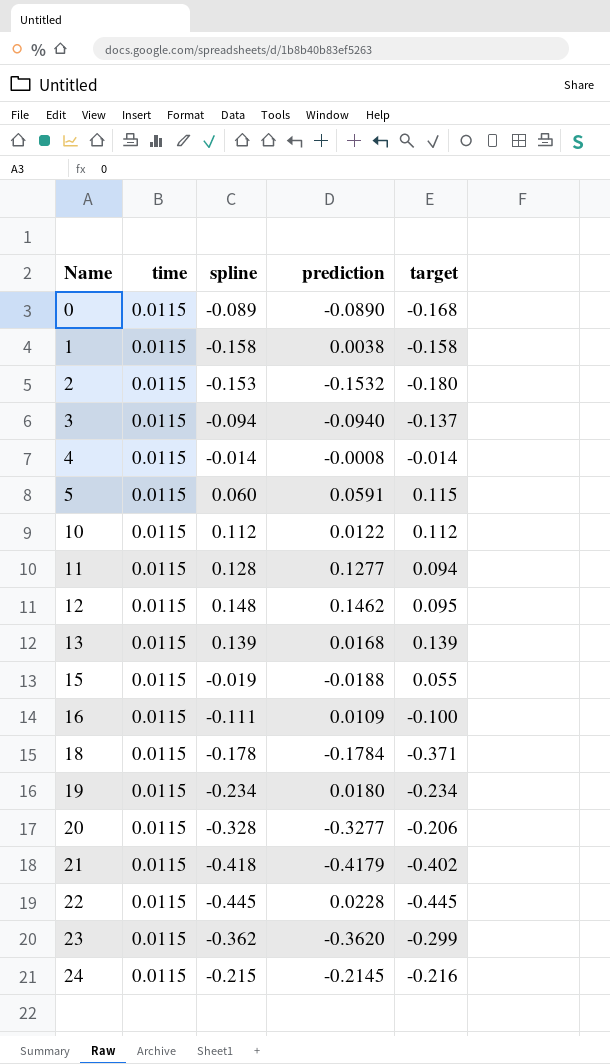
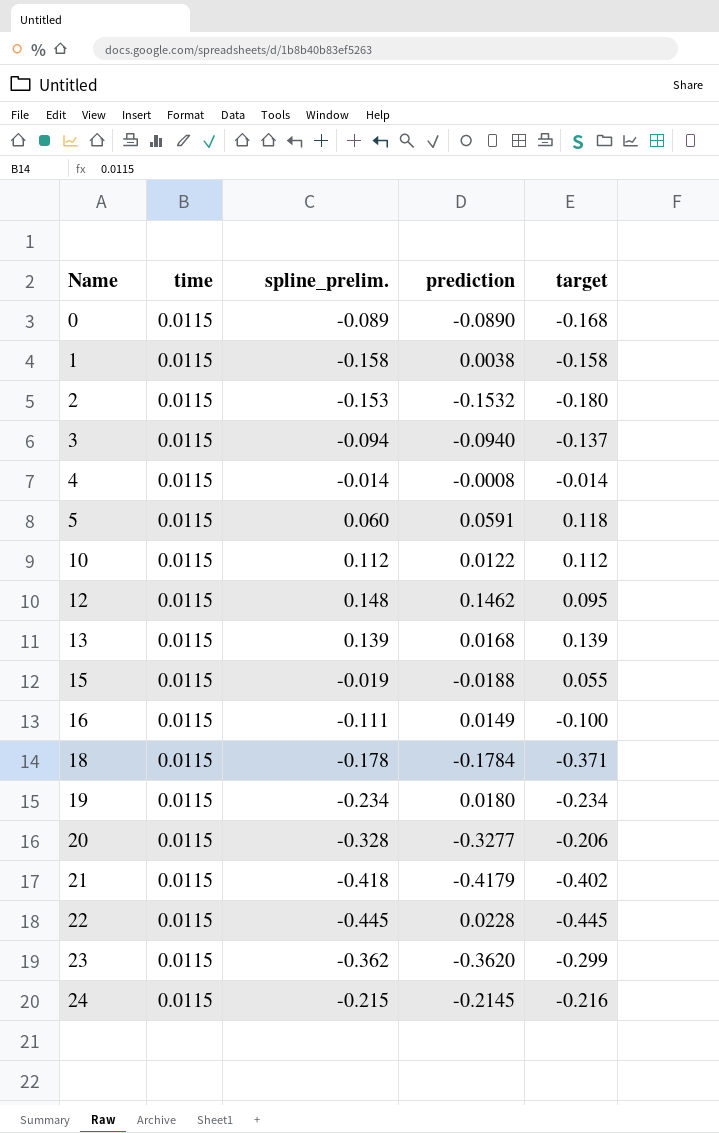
column name: spline -> spline_prelim.
row 11: 0.0115 | 0.128 | 0.1277 | 0.094 -> none
5 | target: 0.115 -> 0.118
16 | prediction: 0.0109 -> 0.0149

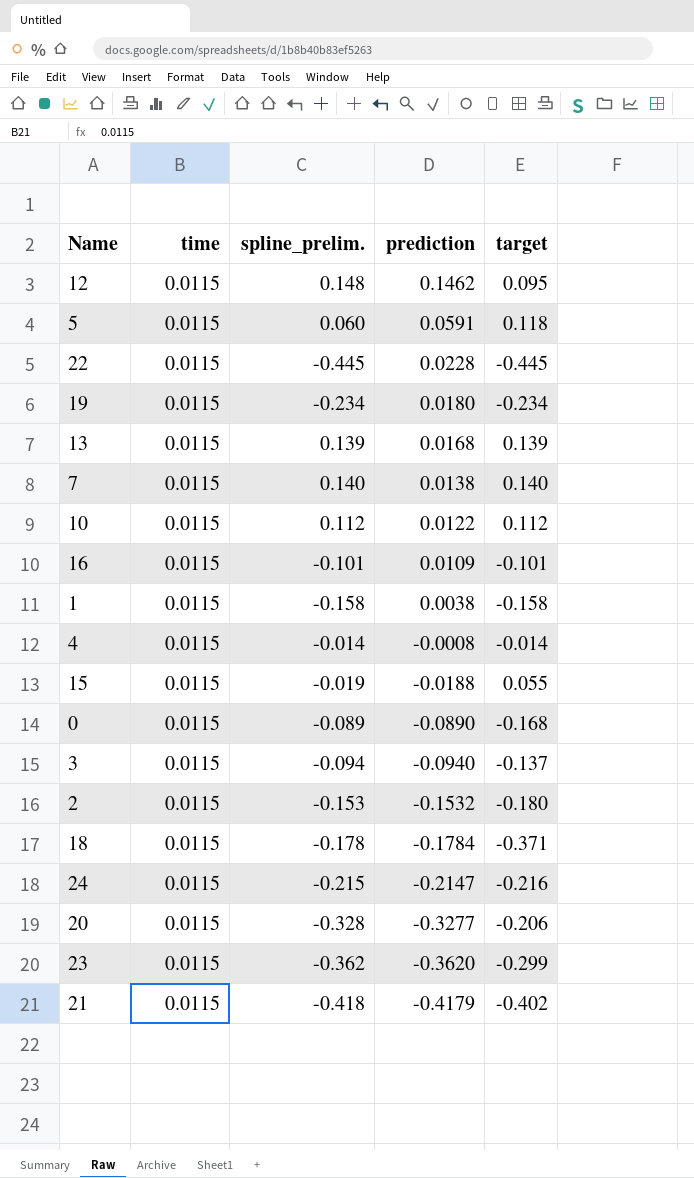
row order: Name ascending -> prediction descending
row 7: none -> 0.0115 | 0.140 | 0.0138 | 0.140
16 | spline_prelim.: -0.111 -> -0.101
16 | prediction: 0.0149 -> 0.0109
16 | target: -0.100 -> -0.101
24 | prediction: -0.2145 -> -0.2147

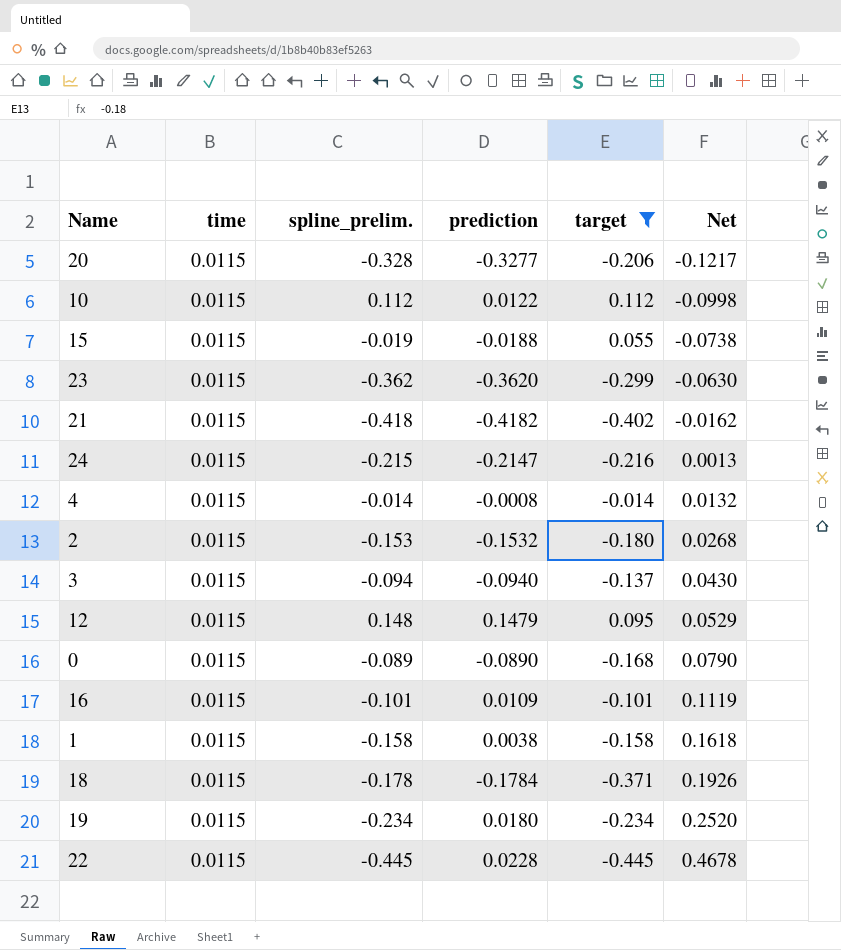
filter: none -> target <= 0.112
row order: prediction descending -> Net ascending
column Net | formula: none -> [prediction] - [target]
21 | prediction: -0.4179 -> -0.4182
12 | prediction: 0.1462 -> 0.1479

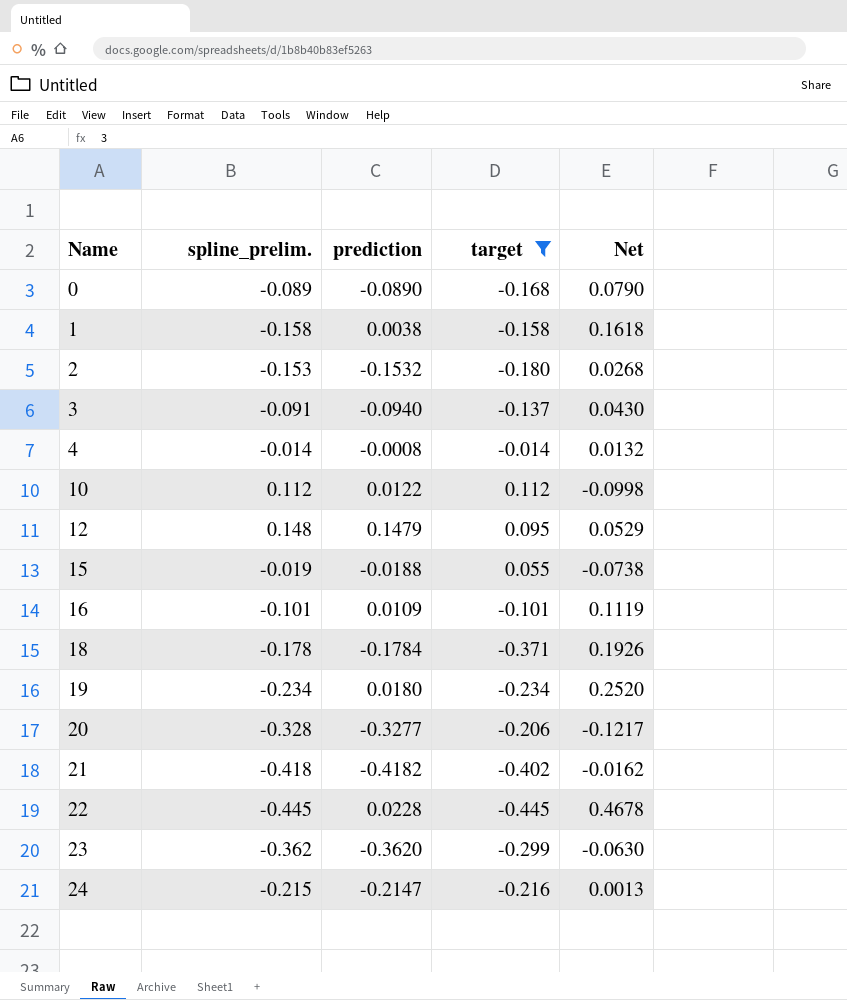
row order: Net ascending -> Name ascending
column time | position: 2 -> none
3 | spline_prelim.: -0.094 -> -0.091

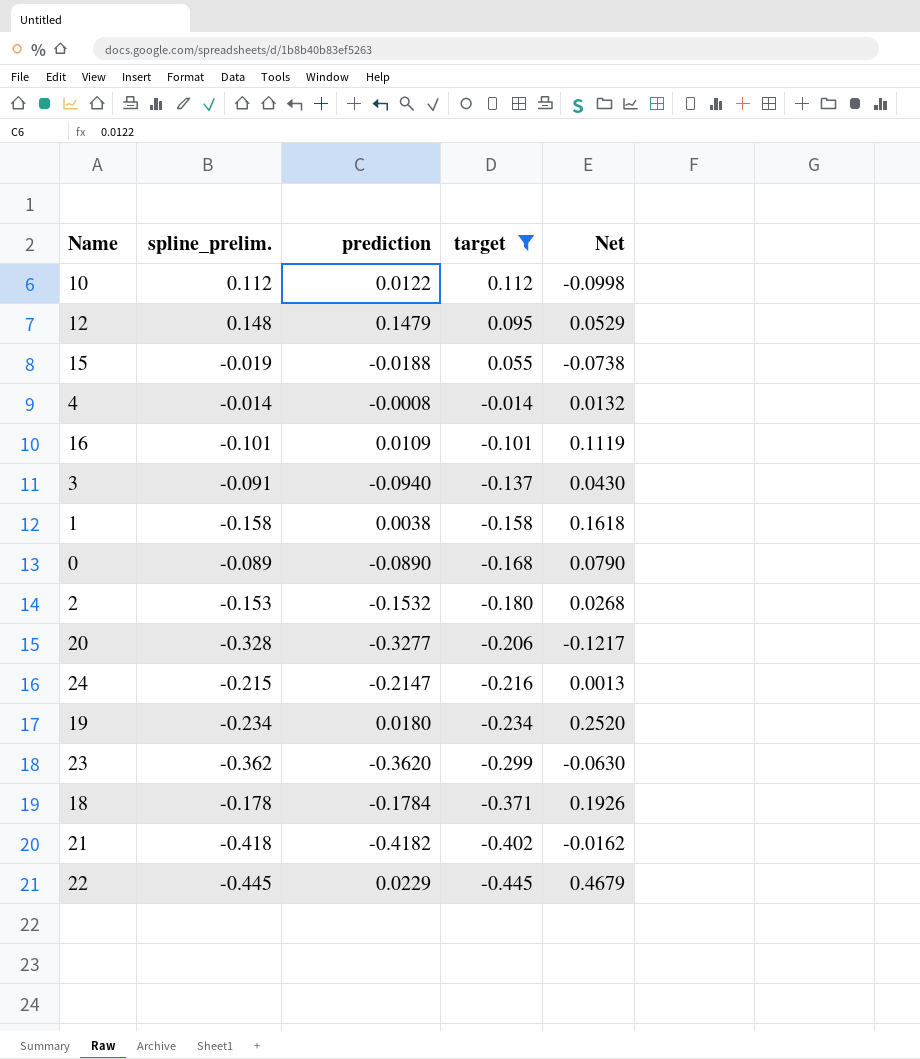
row order: Name ascending -> target descending
22 | prediction: 0.0228 -> 0.0229
22 | Net: 0.4678 -> 0.4679

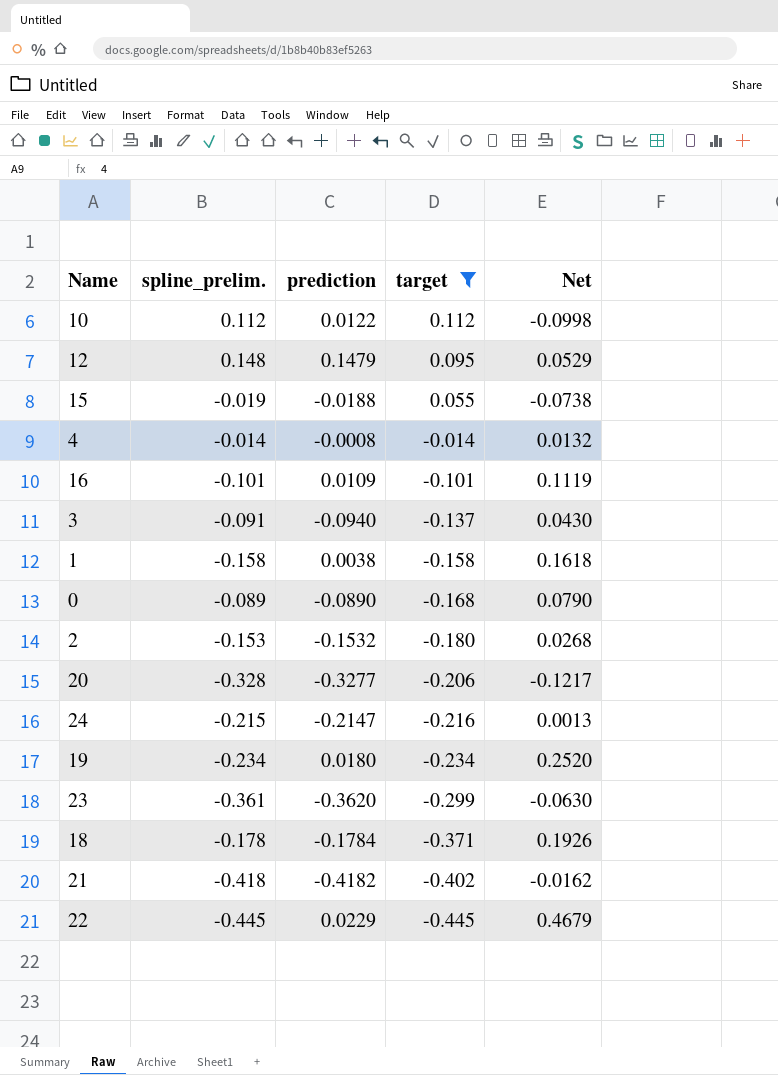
23 | spline_prelim.: -0.362 -> -0.361

